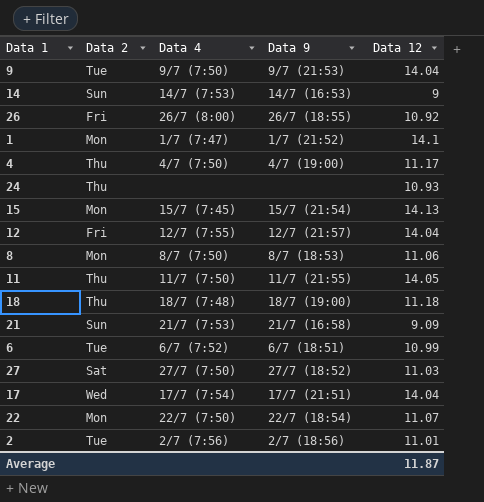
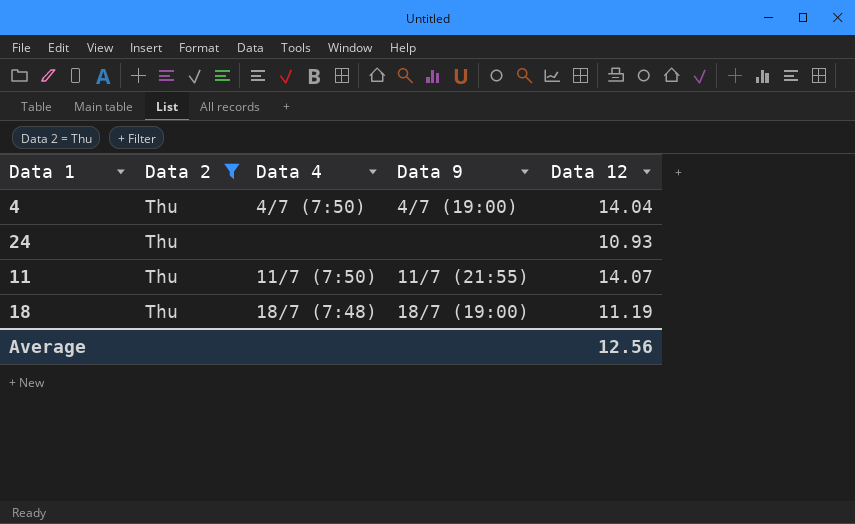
filter: none -> Data 2 = Thu
4 | Data 12: 11.17 -> 14.04
11 | Data 12: 14.05 -> 14.07
18 | Data 12: 11.18 -> 11.19
Average | Data 12: 11.87 -> 12.56

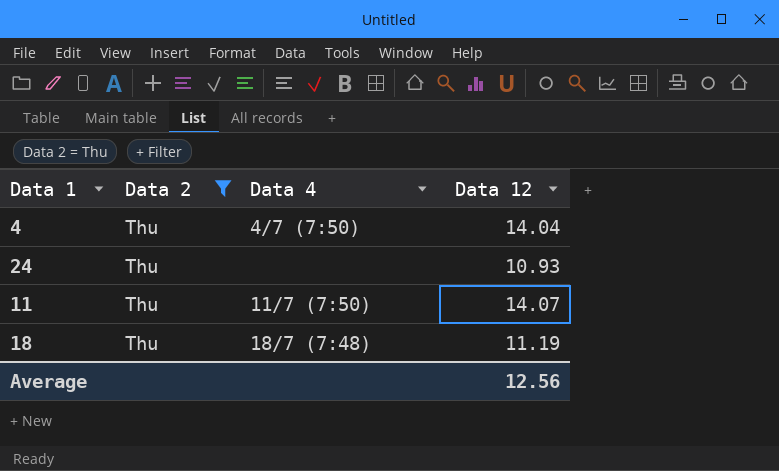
column Data 9 | position: 4 -> none

